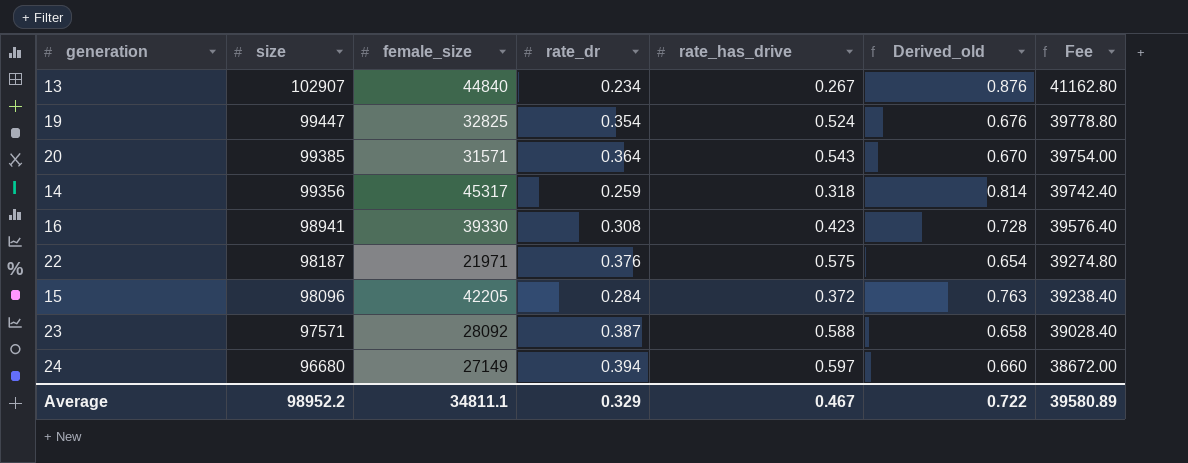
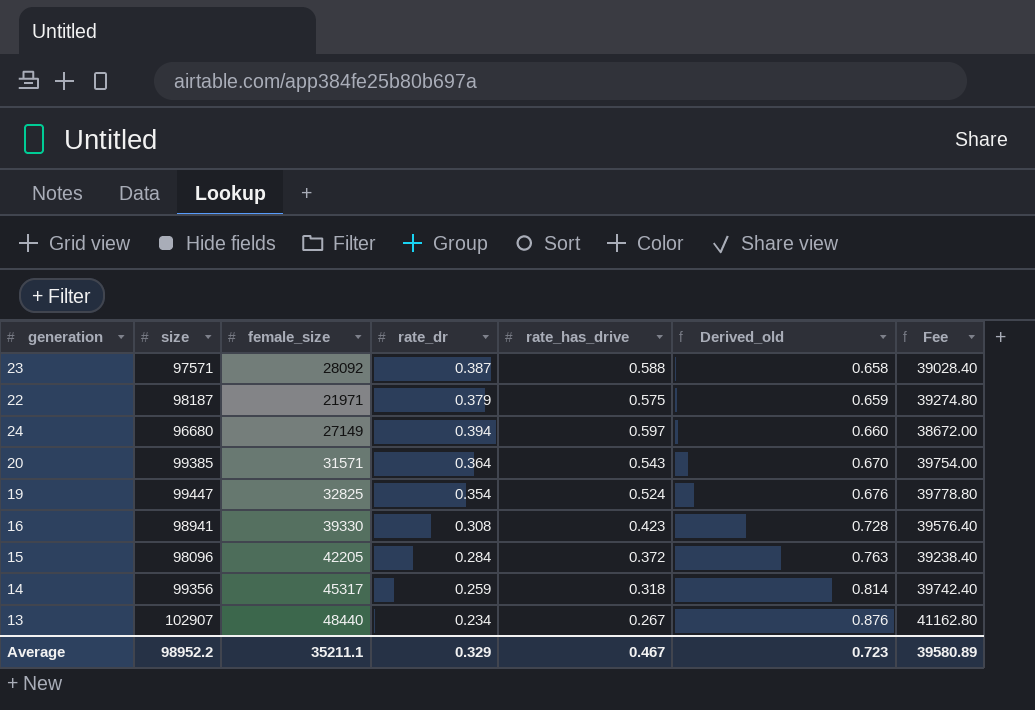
row order: size descending -> Derived_old ascending
22 | rate_dr: 0.376 -> 0.379
22 | Derived_old: 0.654 -> 0.659
13 | female_size: 44840 -> 48440
Average | female_size: 34811.1 -> 35211.1
Average | Derived_old: 0.722 -> 0.723

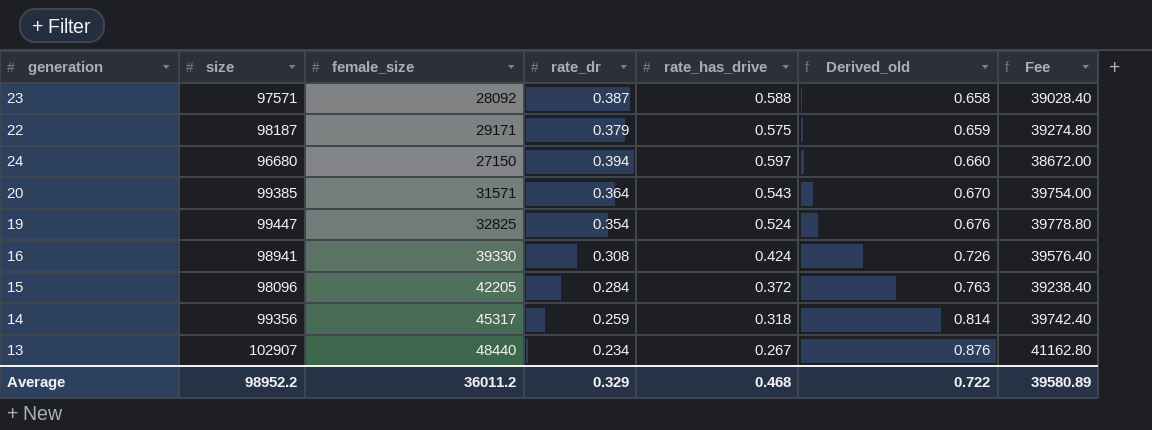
22 | female_size: 21971 -> 29171
24 | female_size: 27149 -> 27150
16 | rate_has_drive: 0.423 -> 0.424
16 | Derived_old: 0.728 -> 0.726
Average | female_size: 35211.1 -> 36011.2
Average | rate_has_drive: 0.467 -> 0.468
Average | Derived_old: 0.723 -> 0.722

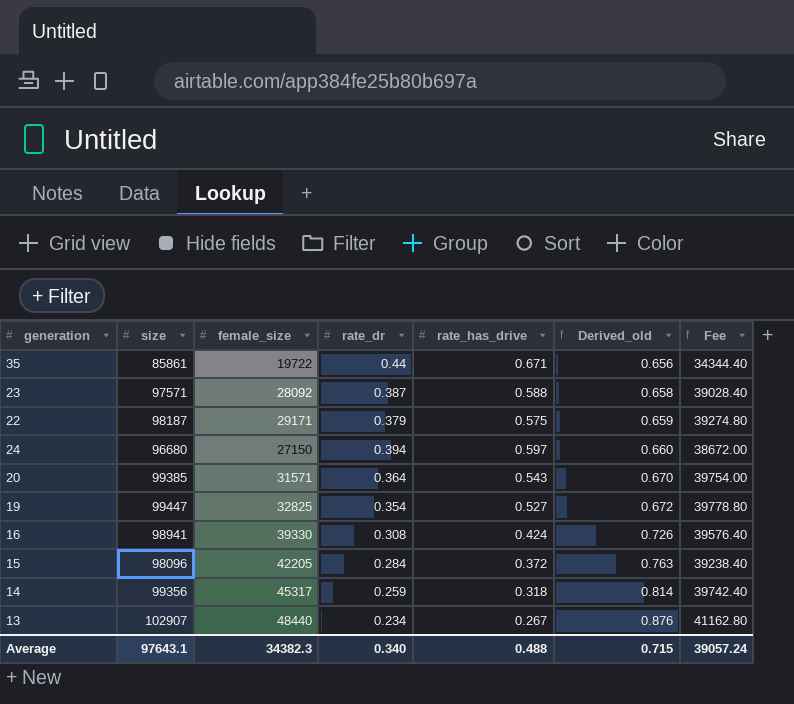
row 35: none -> 85861 | 19722 | 0.44 | 0.671 | 0.656 | 34344.40
19 | rate_has_drive: 0.524 -> 0.527
19 | Derived_old: 0.676 -> 0.672
Average | size: 98952.2 -> 97643.1
Average | female_size: 36011.2 -> 34382.3
Average | rate_dr: 0.329 -> 0.340
Average | rate_has_drive: 0.468 -> 0.488
Average | Derived_old: 0.722 -> 0.715
Average | Fee: 39580.89 -> 39057.24

